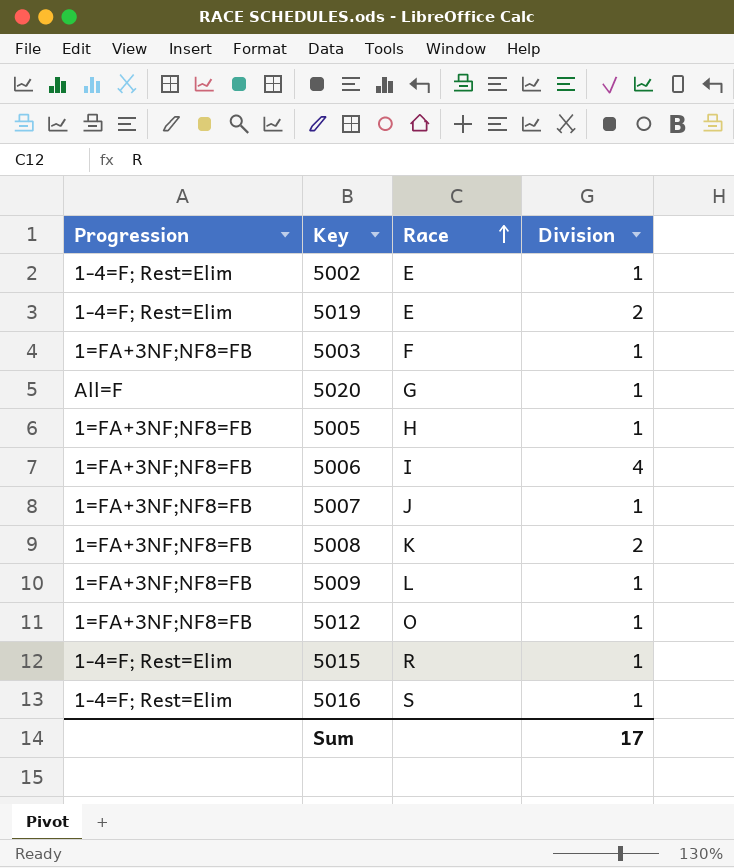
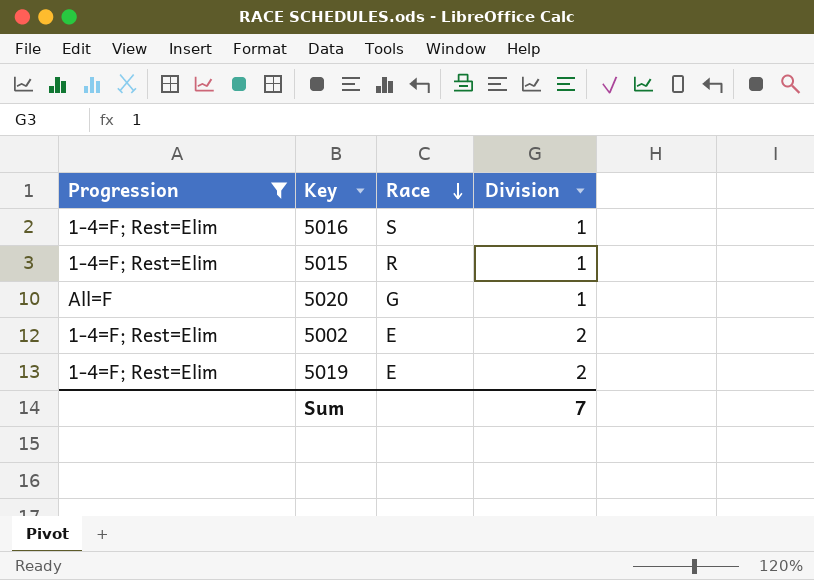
filter: none -> Progression != 1=FA+3NF;NF8=FB
row order: Race ascending -> Race descending
5002 | Division: 1 -> 2
Sum | Division: 17 -> 7

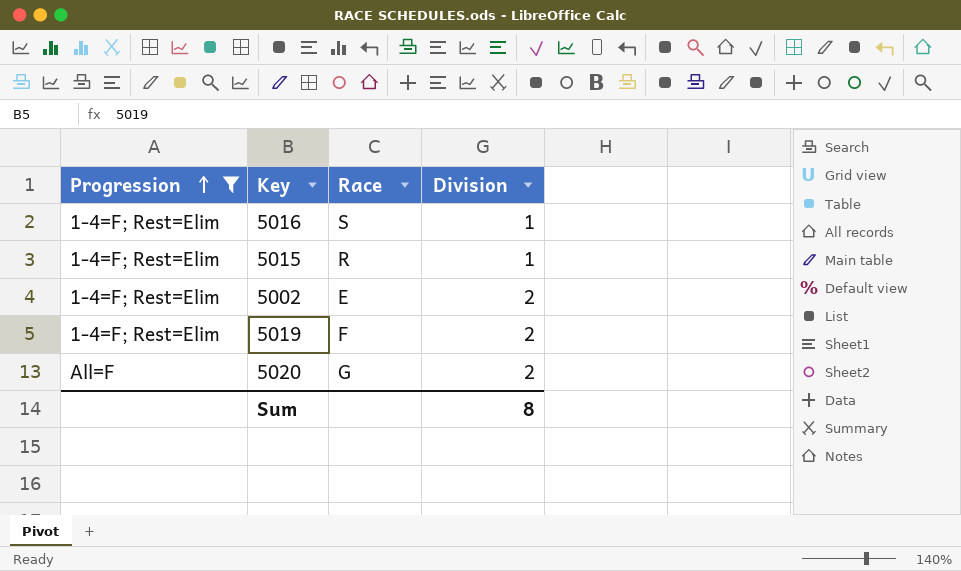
row order: Race descending -> Progression ascending
5019 | Race: E -> F
5020 | Division: 1 -> 2
Sum | Division: 7 -> 8

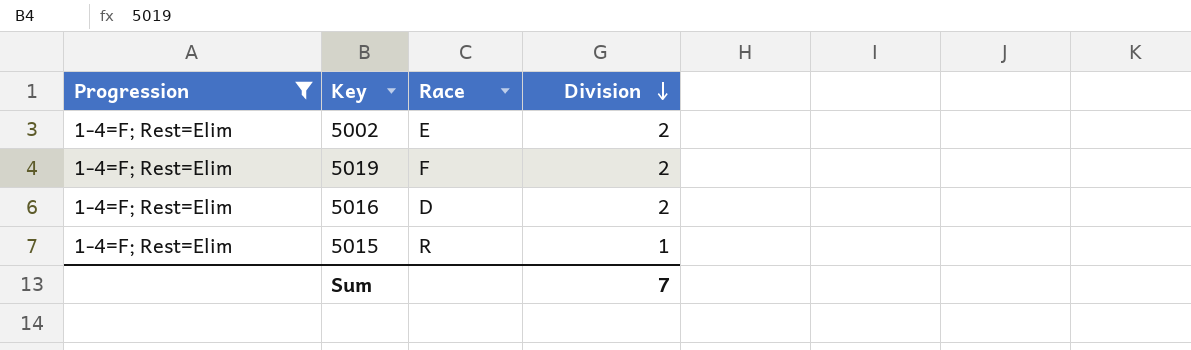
row order: Progression ascending -> Division descending
row 5020: All=F | G | 2 -> none
5016 | Race: S -> D
5016 | Division: 1 -> 2
Sum | Division: 8 -> 7

